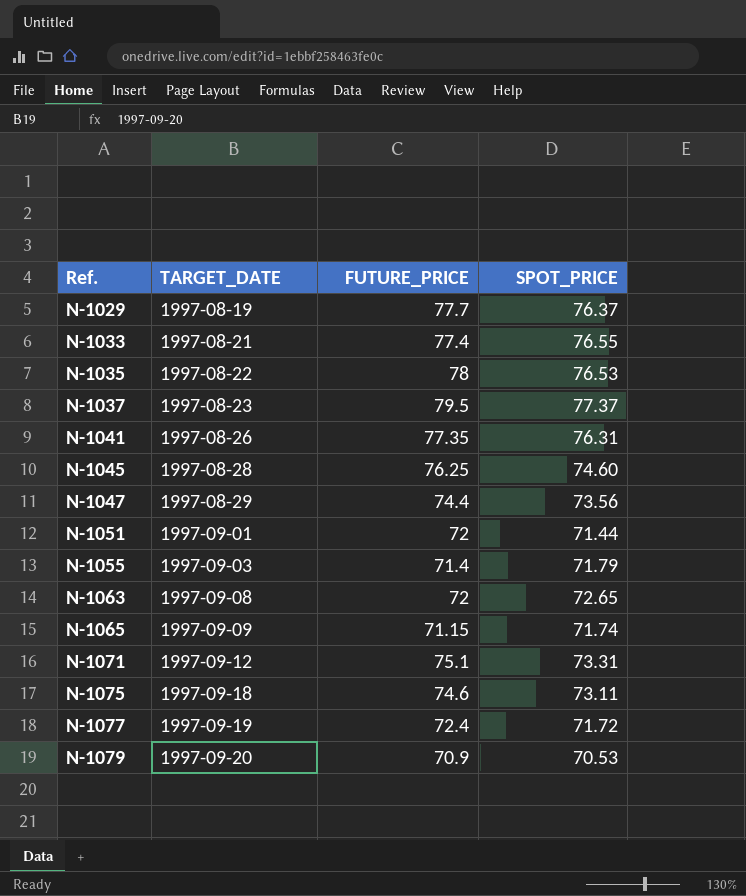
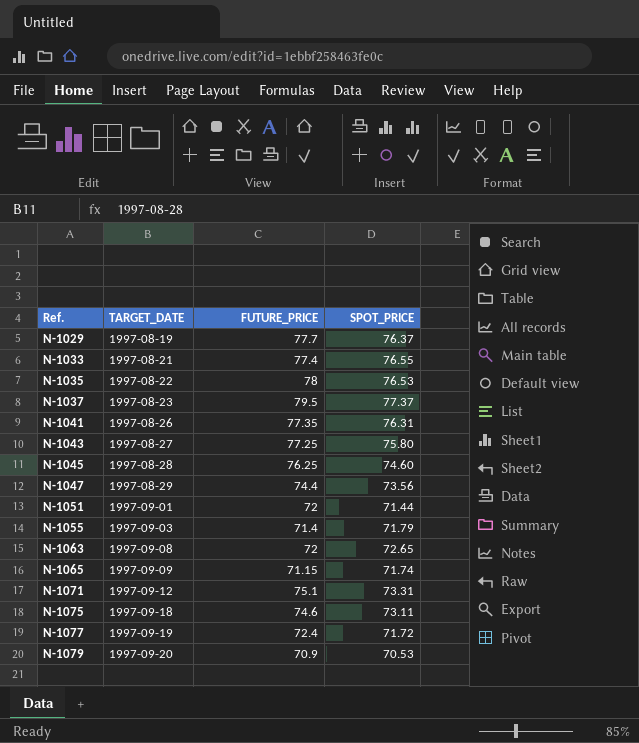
row N-1043: none -> 1997-08-27 | 77.25 | 75.80

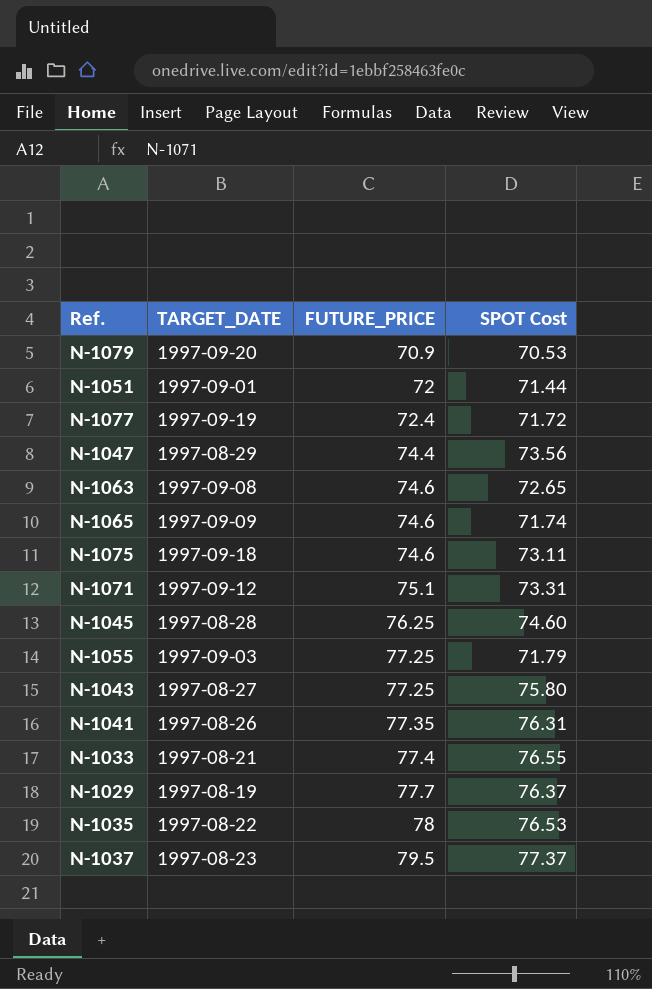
row order: Ref. ascending -> FUTURE_PRICE ascending
column name: SPOT_PRICE -> SPOT Cost
N-1063 | FUTURE_PRICE: 72 -> 74.6
N-1065 | FUTURE_PRICE: 71.15 -> 74.6
N-1055 | FUTURE_PRICE: 71.4 -> 77.25

